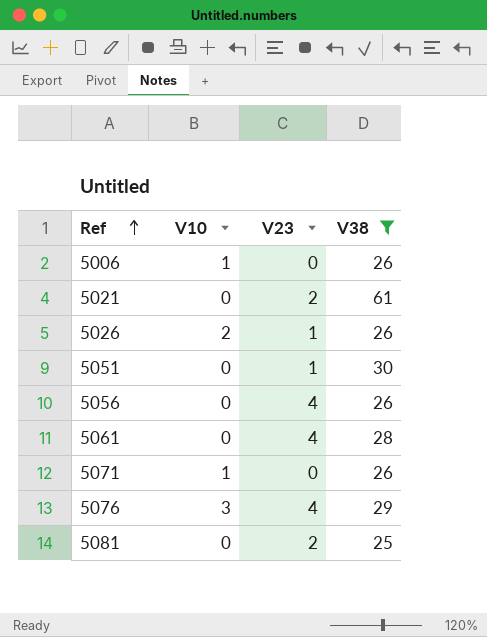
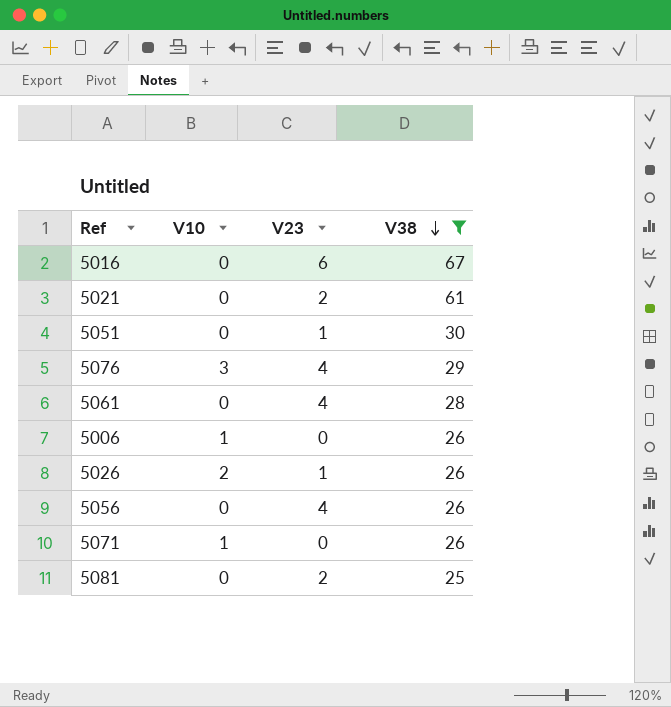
row order: Ref ascending -> V38 descending
row 5016: none -> 0 | 6 | 67

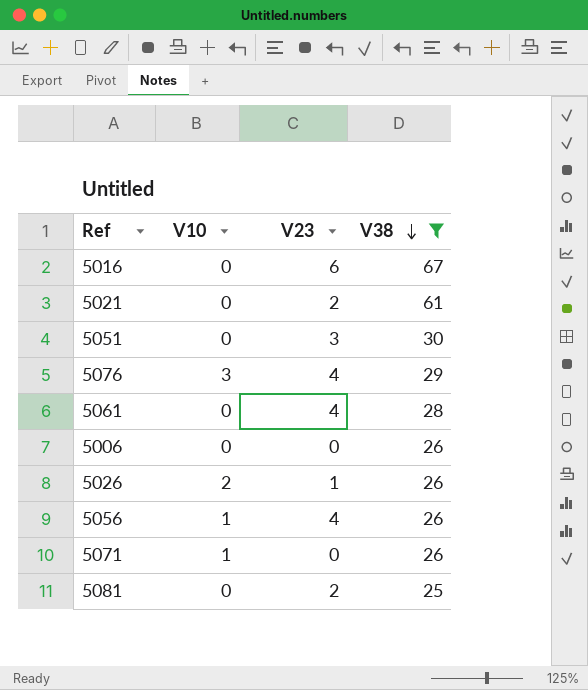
5051 | V23: 1 -> 3
5006 | V10: 1 -> 0
5056 | V10: 0 -> 1

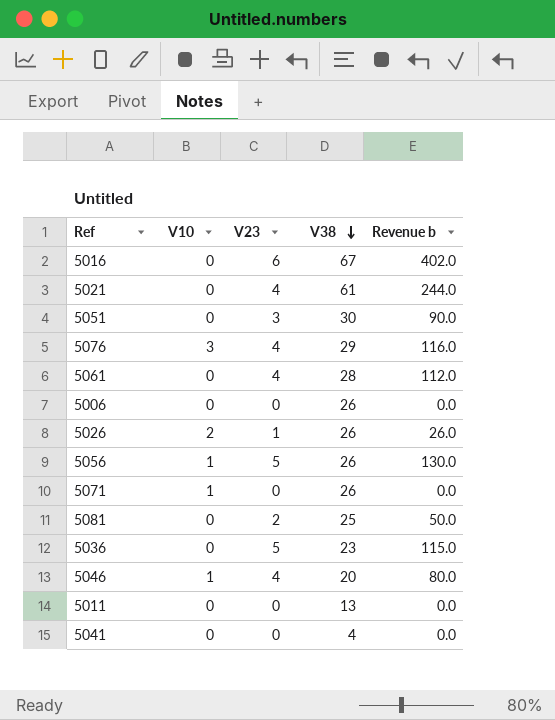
filter: V38 >= 25 -> none
column Revenue b | formula: none -> [V23] * [V38]
5021 | V23: 2 -> 4
5056 | V23: 4 -> 5

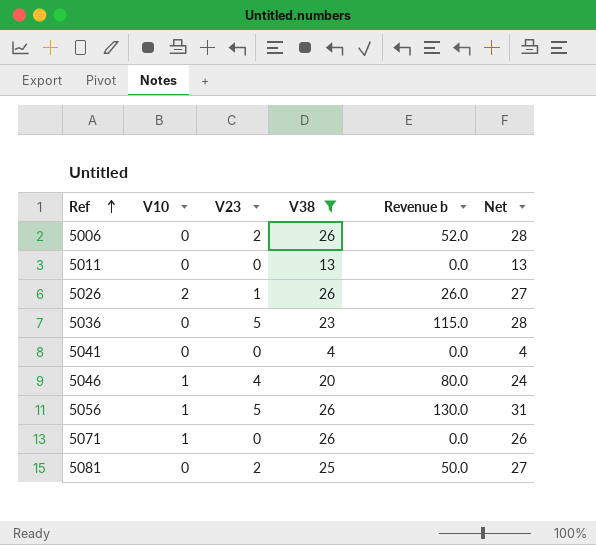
filter: none -> V38 <= 26
row order: V38 descending -> Ref ascending
column Net | formula: none -> [V23] + [V38]
5006 | V23: 0 -> 2
5006 | Revenue b: 0.0 -> 52.0

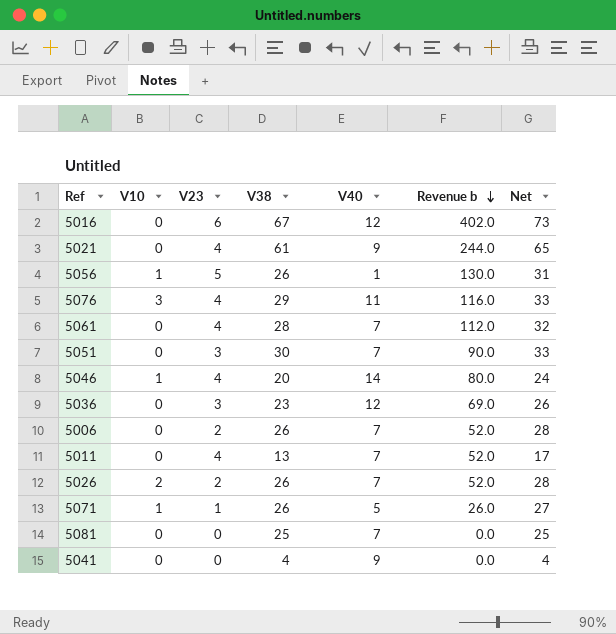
filter: V38 <= 26 -> none
row order: Ref ascending -> Revenue b descending
column V40 | position: none -> 5
5036 | V23: 5 -> 3
5036 | Revenue b: 115.0 -> 69.0
5036 | Net: 28 -> 26
5011 | V23: 0 -> 4
5011 | Revenue b: 0.0 -> 52.0
5011 | Net: 13 -> 17
5026 | V23: 1 -> 2
5026 | Revenue b: 26.0 -> 52.0
5026 | Net: 27 -> 28
5071 | V23: 0 -> 1
5071 | Revenue b: 0.0 -> 26.0
5071 | Net: 26 -> 27
5081 | V23: 2 -> 0
5081 | Revenue b: 50.0 -> 0.0
5081 | Net: 27 -> 25

